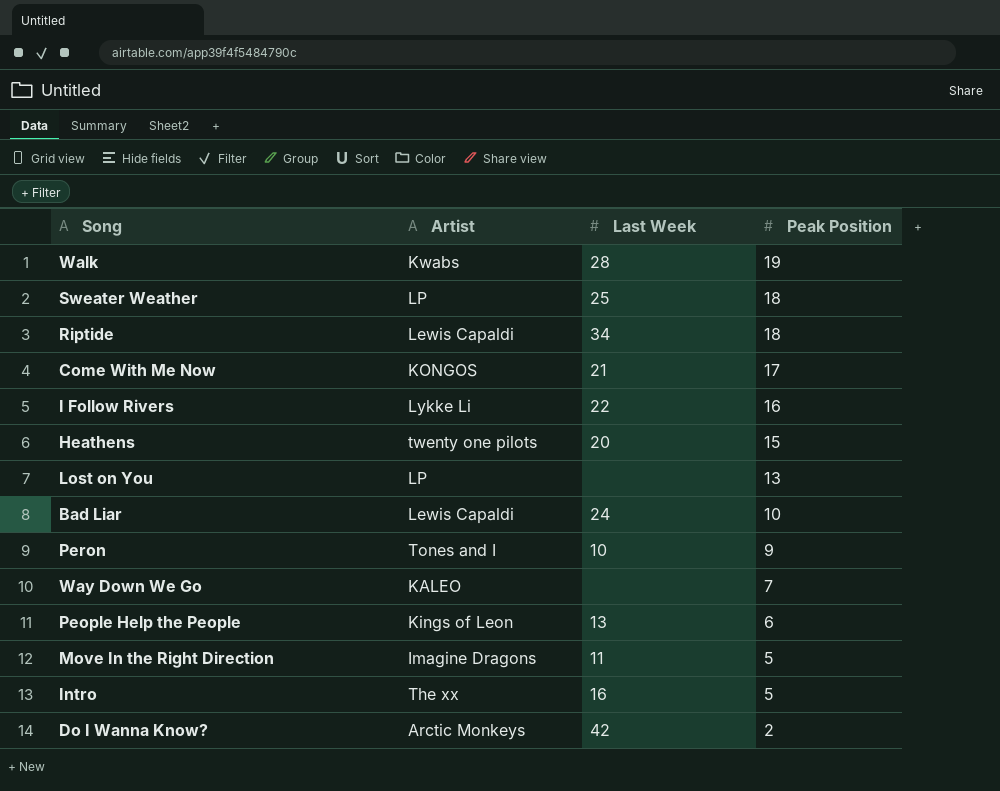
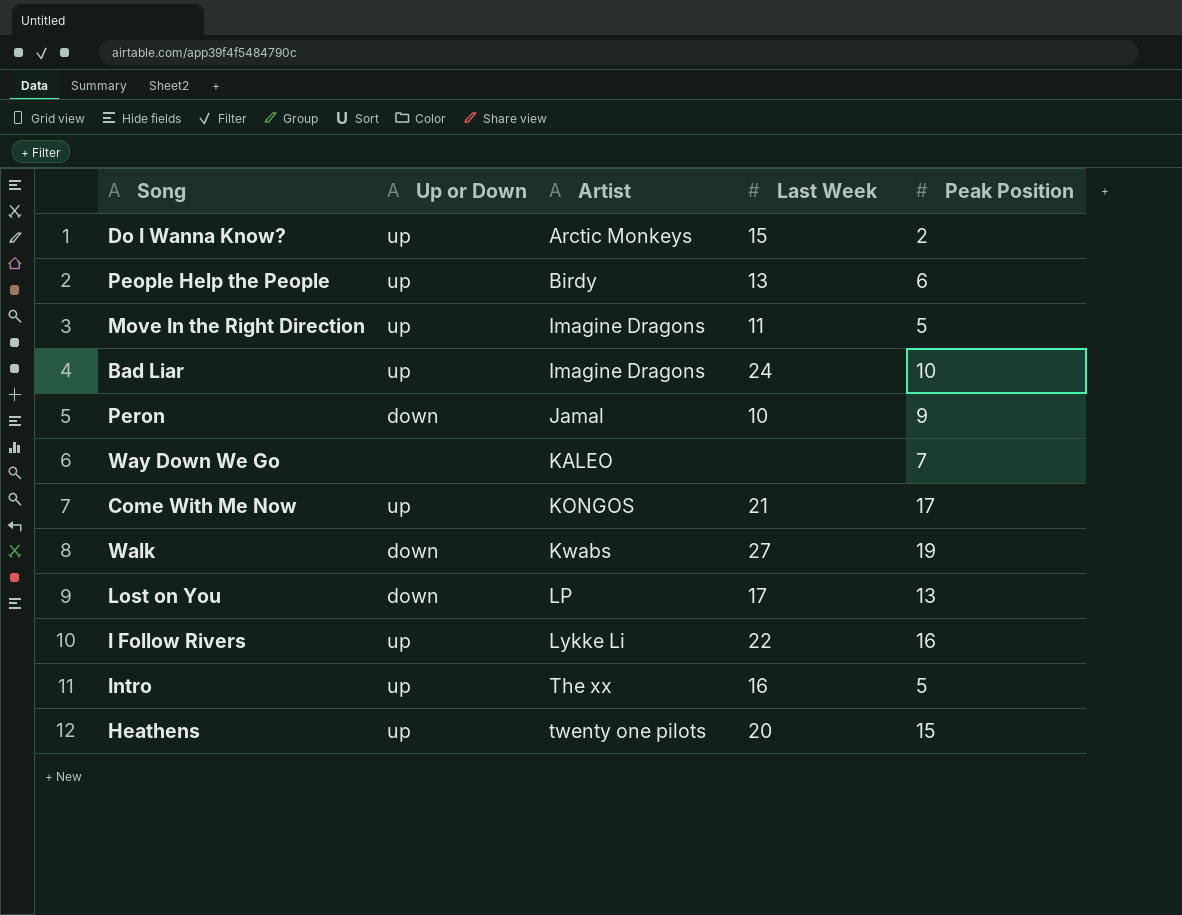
row order: Peak Position descending -> Artist ascending
column Up or Down | position: none -> 2
row Sweater Weather: LP | 25 | 18 -> none
row Riptide: Lewis Capaldi | 34 | 18 -> none
Do I Wanna Know? | Last Week: 42 -> 15
People Help the People | Artist: Kings of Leon -> Birdy
Bad Liar | Artist: Lewis Capaldi -> Imagine Dragons
Peron | Artist: Tones and I -> Jamal
Walk | Last Week: 28 -> 27
Lost on You | Last Week: none -> 17

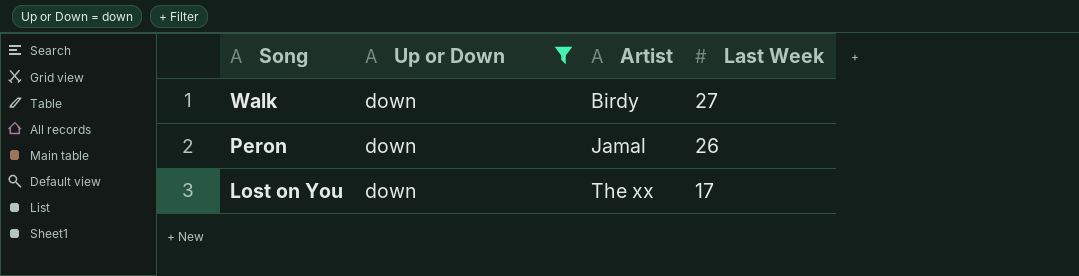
filter: none -> Up or Down = down
row order: Artist ascending -> Song descending
column Peak Position | position: 5 -> none
Walk | Artist: Kwabs -> Birdy
Peron | Last Week: 10 -> 26
Lost on You | Artist: LP -> The xx

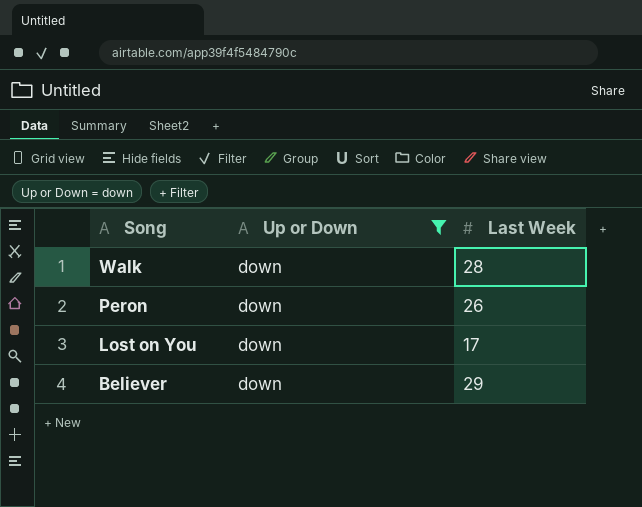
column Artist | position: 3 -> none
Walk | Last Week: 27 -> 28
row Believer: none -> down | 29

